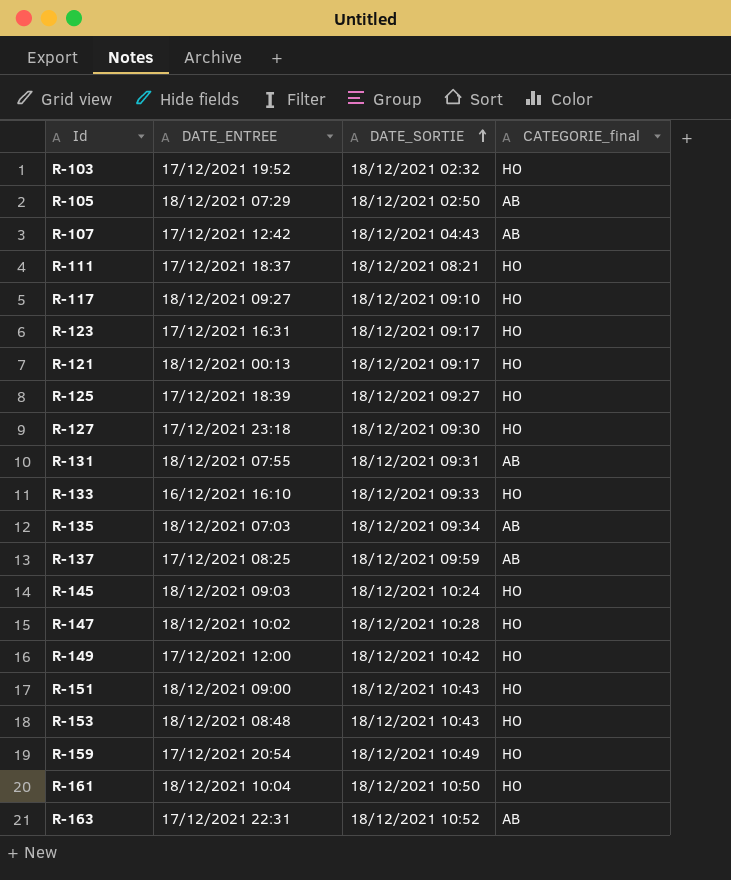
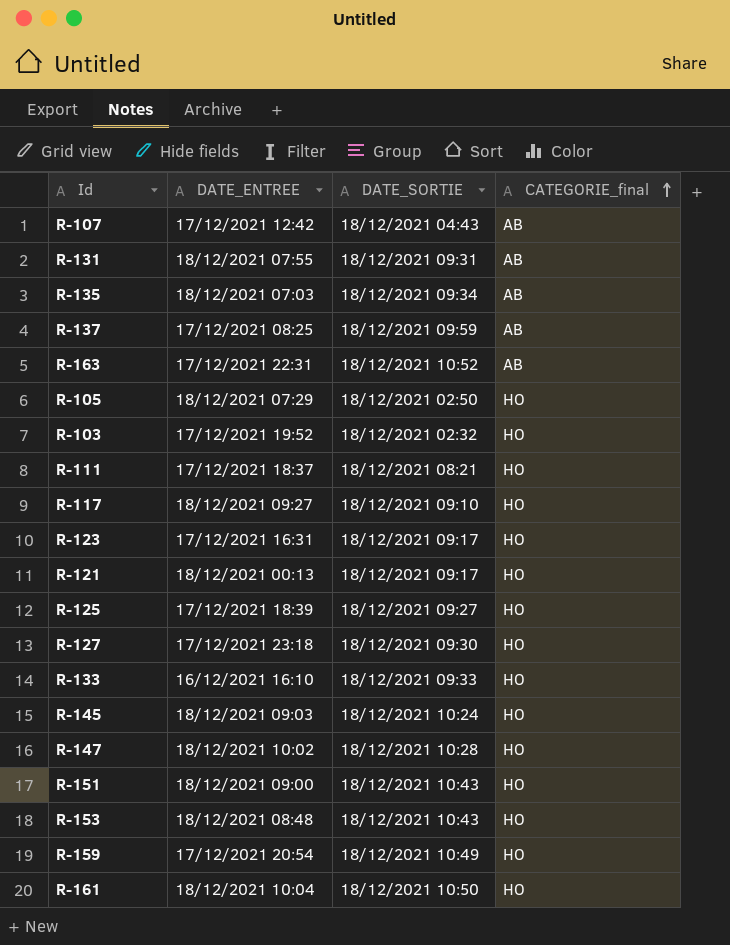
row order: DATE_SORTIE ascending -> CATEGORIE_final ascending
row R-149: 17/12/2021 12:00 | 18/12/2021 10:42 | HO -> none
R-105 | CATEGORIE_final: AB -> HO

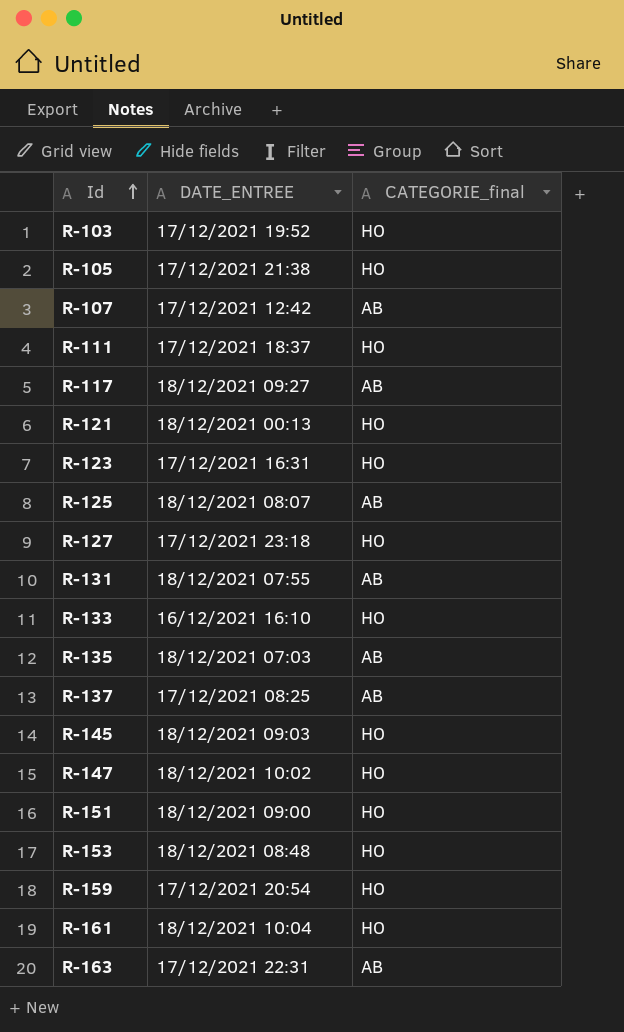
row order: CATEGORIE_final ascending -> Id ascending
column DATE_SORTIE | position: 3 -> none
R-105 | DATE_ENTREE: 18/12/2021 07:29 -> 17/12/2021 21:38
R-117 | CATEGORIE_final: HO -> AB
R-125 | DATE_ENTREE: 17/12/2021 18:39 -> 18/12/2021 08:07
R-125 | CATEGORIE_final: HO -> AB

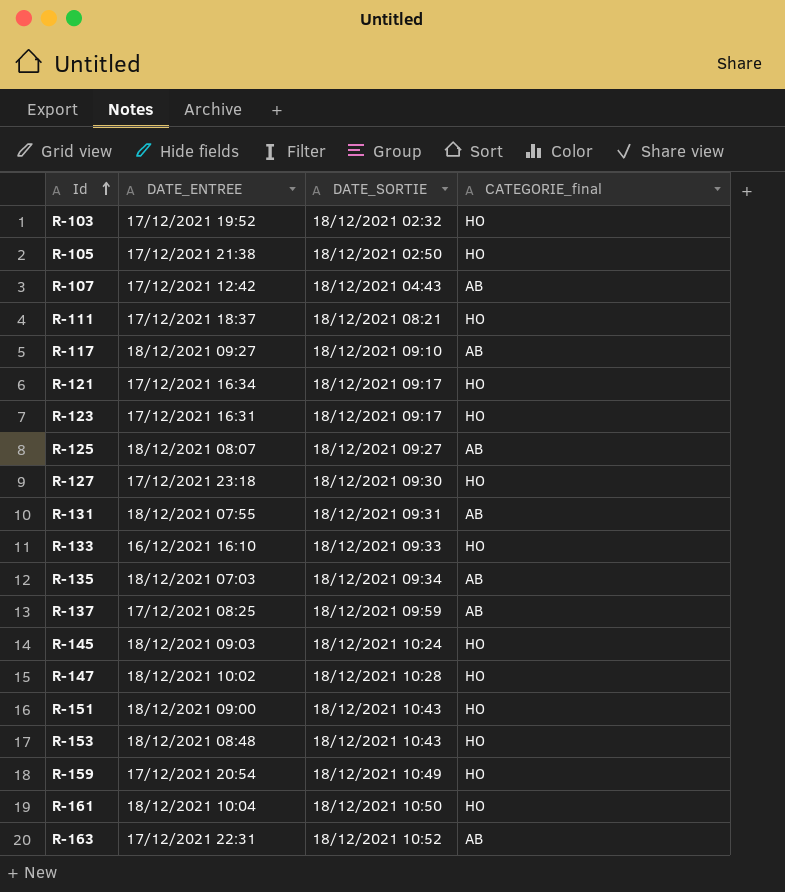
column DATE_SORTIE | position: none -> 3
R-121 | DATE_ENTREE: 18/12/2021 00:13 -> 17/12/2021 16:34

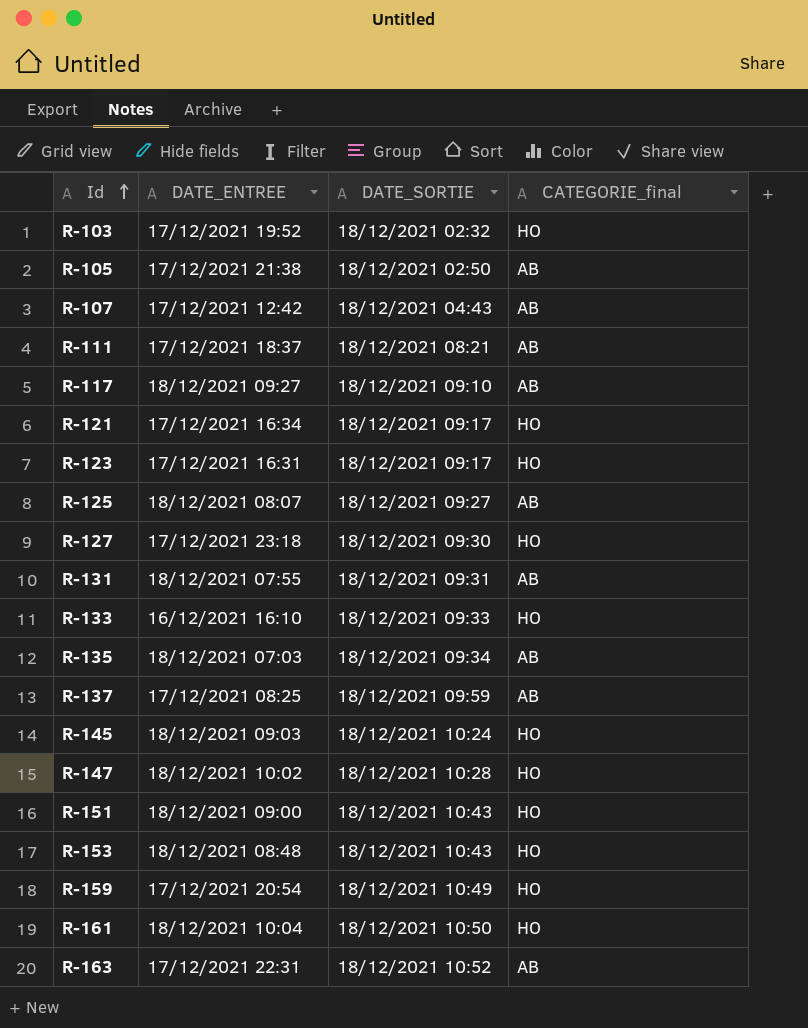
R-105 | CATEGORIE_final: HO -> AB
R-111 | CATEGORIE_final: HO -> AB

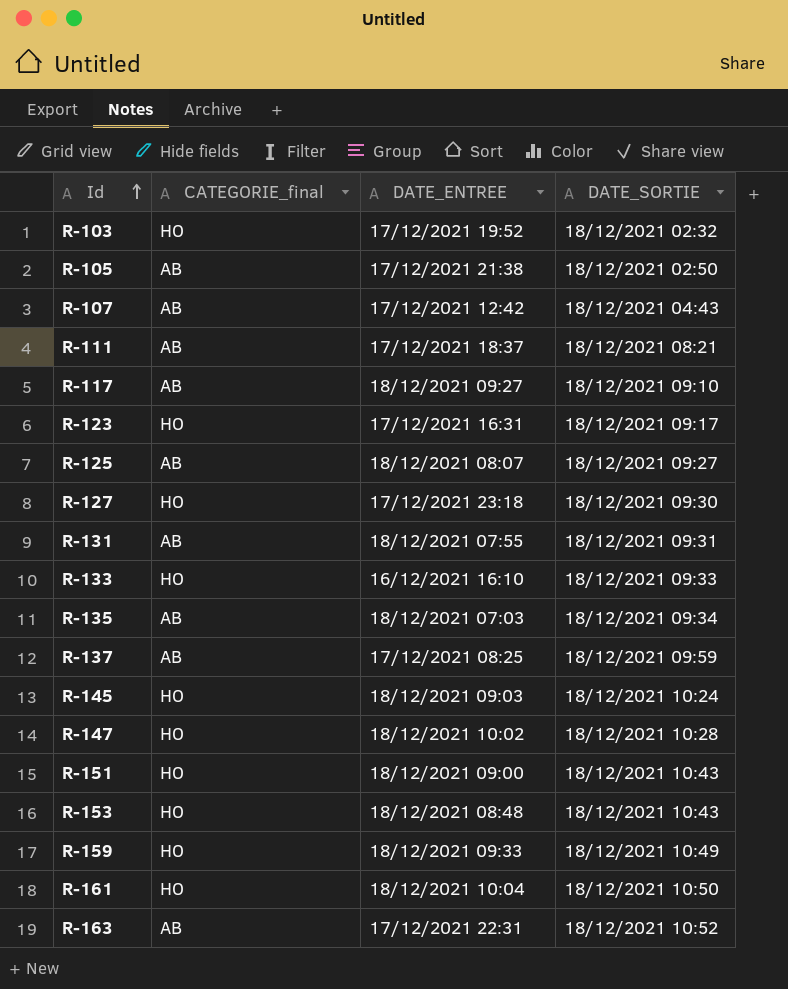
column CATEGORIE_final | position: 4 -> 2
row R-121: 17/12/2021 16:34 | 18/12/2021 09:17 | HO -> none
R-159 | DATE_ENTREE: 17/12/2021 20:54 -> 18/12/2021 09:33

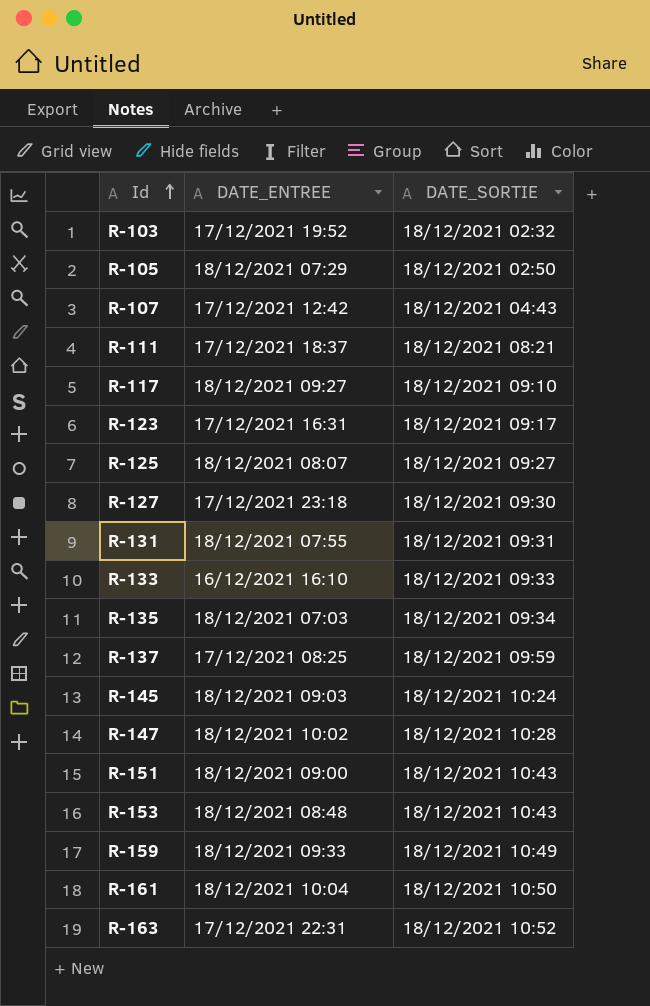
column CATEGORIE_final | position: 2 -> none
R-105 | DATE_ENTREE: 17/12/2021 21:38 -> 18/12/2021 07:29

